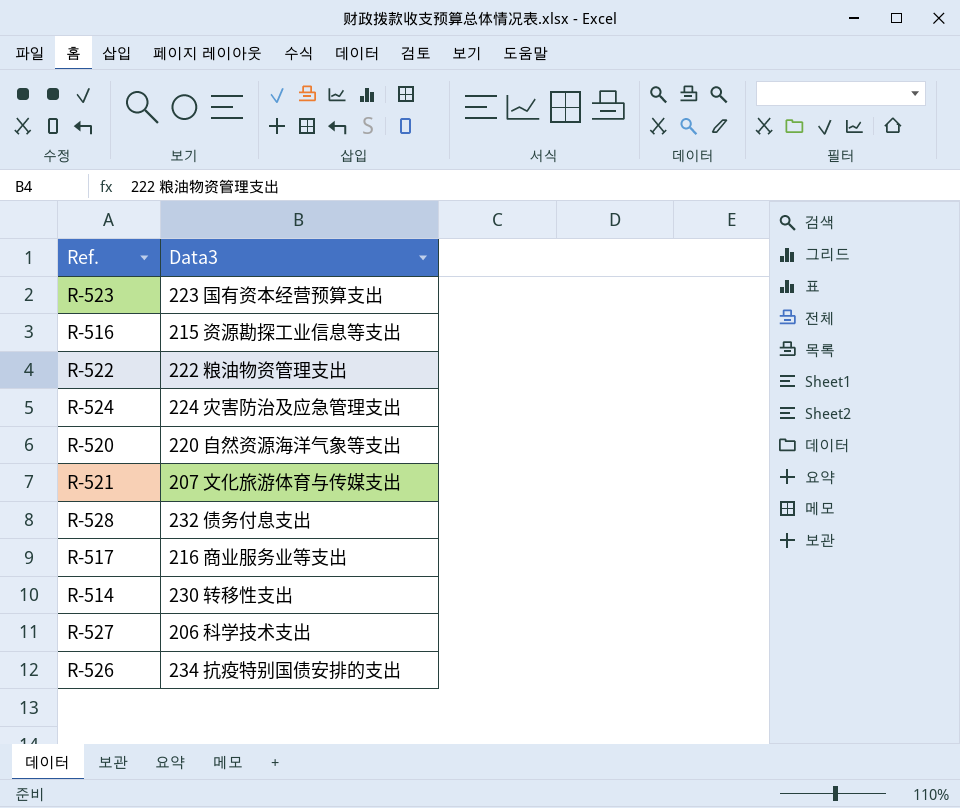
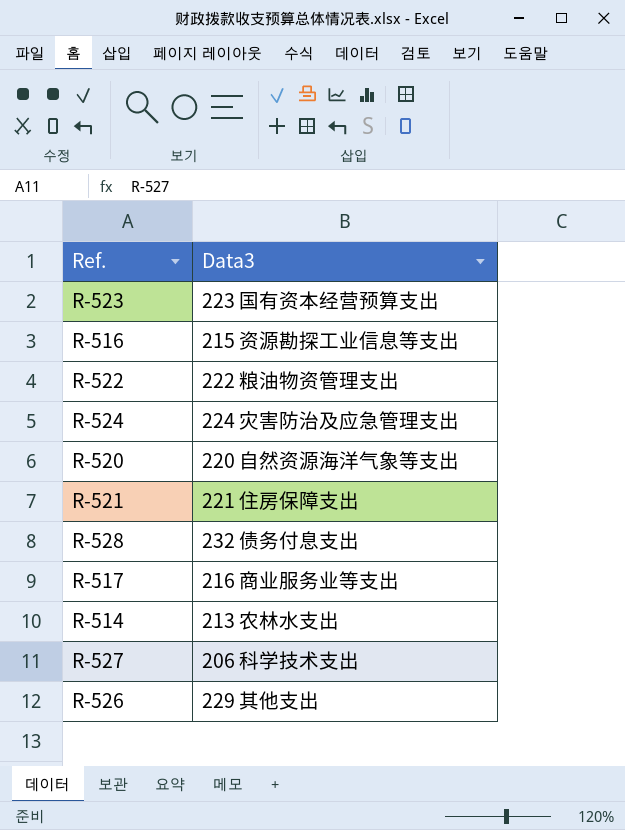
R-521 | Data3: 207 文化旅游体育与传媒支出 -> 221 住房保障支出
R-514 | Data3: 230 转移性支出 -> 213 农林水支出
R-526 | Data3: 234 抗疫特别国债安排的支出 -> 229 其他支出

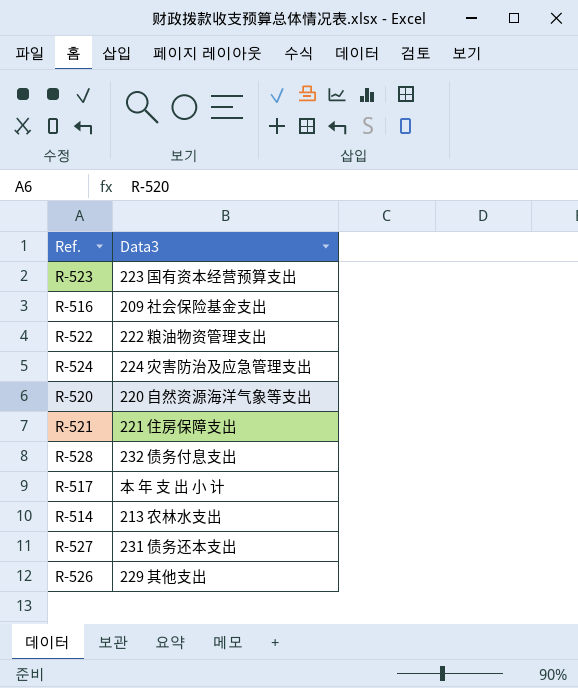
R-516 | Data3: 215 资源勘探工业信息等支出 -> 209 社会保险基金支出
R-517 | Data3: 216 商业服务业等支出 -> 本 年 支 出 小 计
R-527 | Data3: 206 科学技术支出 -> 231 债务还本支出

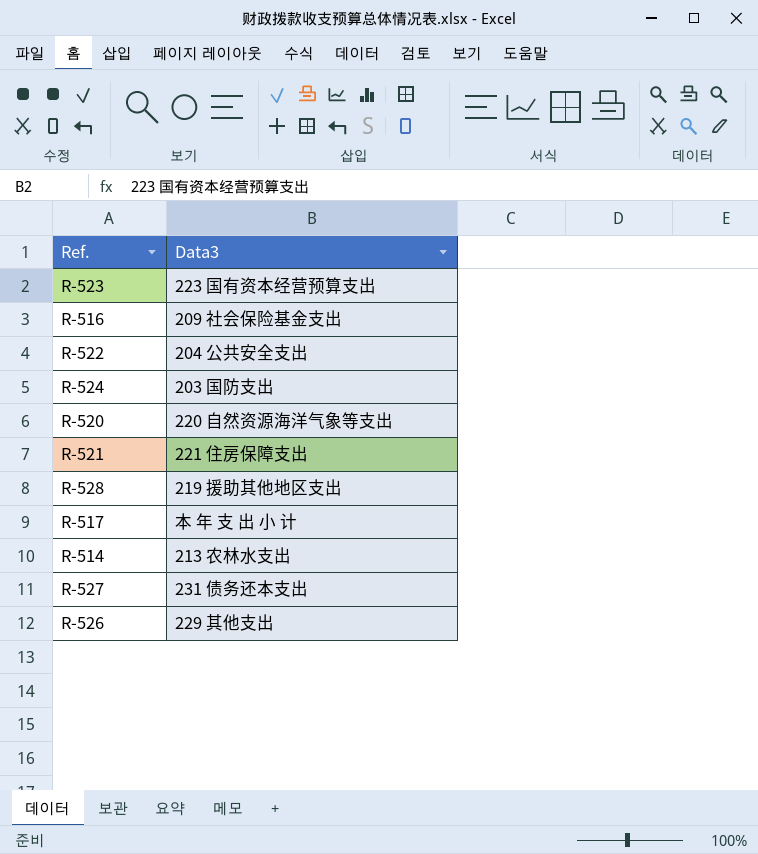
R-522 | Data3: 222 粮油物资管理支出 -> 204 公共安全支出
R-524 | Data3: 224 灾害防治及应急管理支出 -> 203 国防支出
R-528 | Data3: 232 债务付息支出 -> 219 援助其他地区支出

